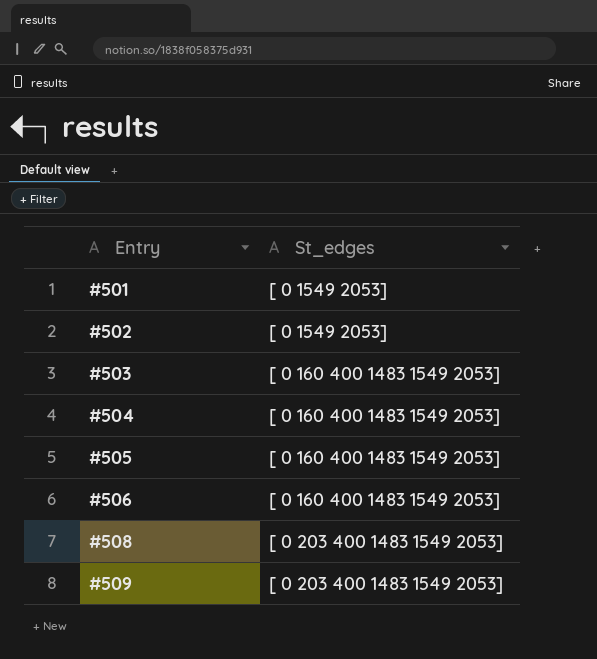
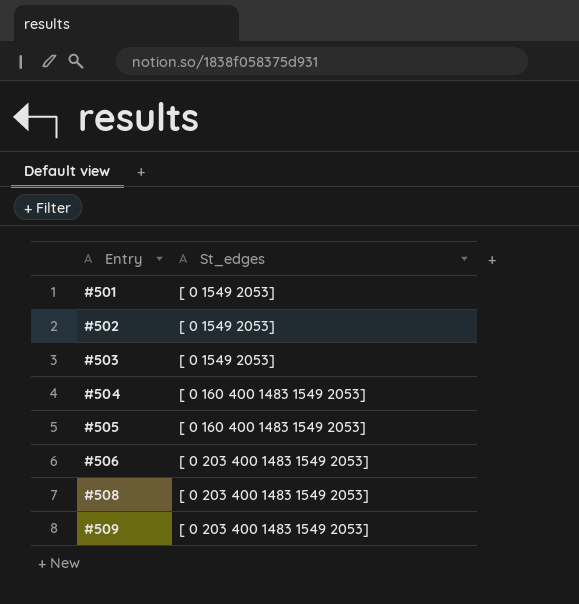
#503 | St_edges: [ 0 160 400 1483 1549 2053] -> [ 0 1549 2053]
#506 | St_edges: [ 0 160 400 1483 1549 2053] -> [ 0 203 400 1483 1549 2053]

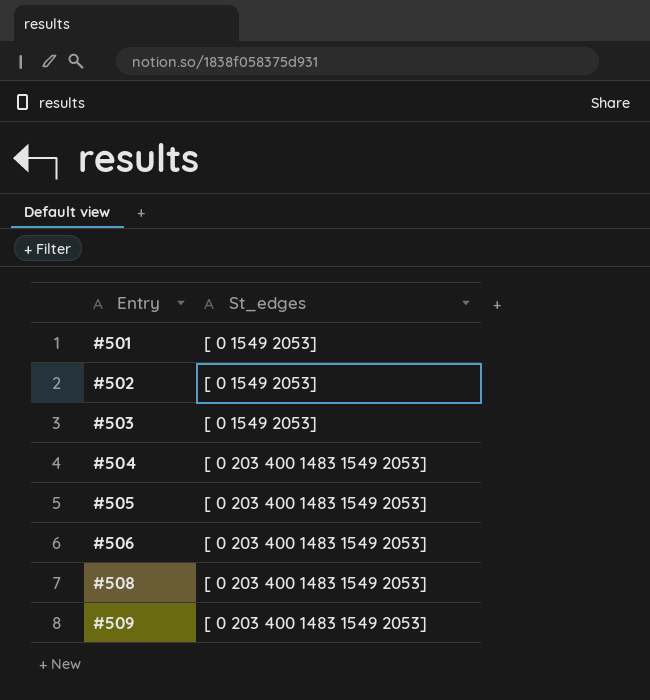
#504 | St_edges: [ 0 160 400 1483 1549 2053] -> [ 0 203 400 1483 1549 2053]
#505 | St_edges: [ 0 160 400 1483 1549 2053] -> [ 0 203 400 1483 1549 2053]

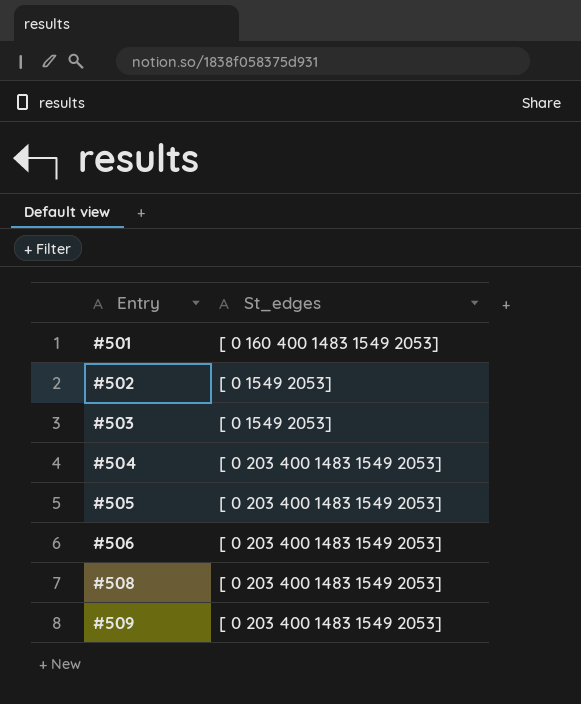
#501 | St_edges: [ 0 1549 2053] -> [ 0 160 400 1483 1549 2053]

